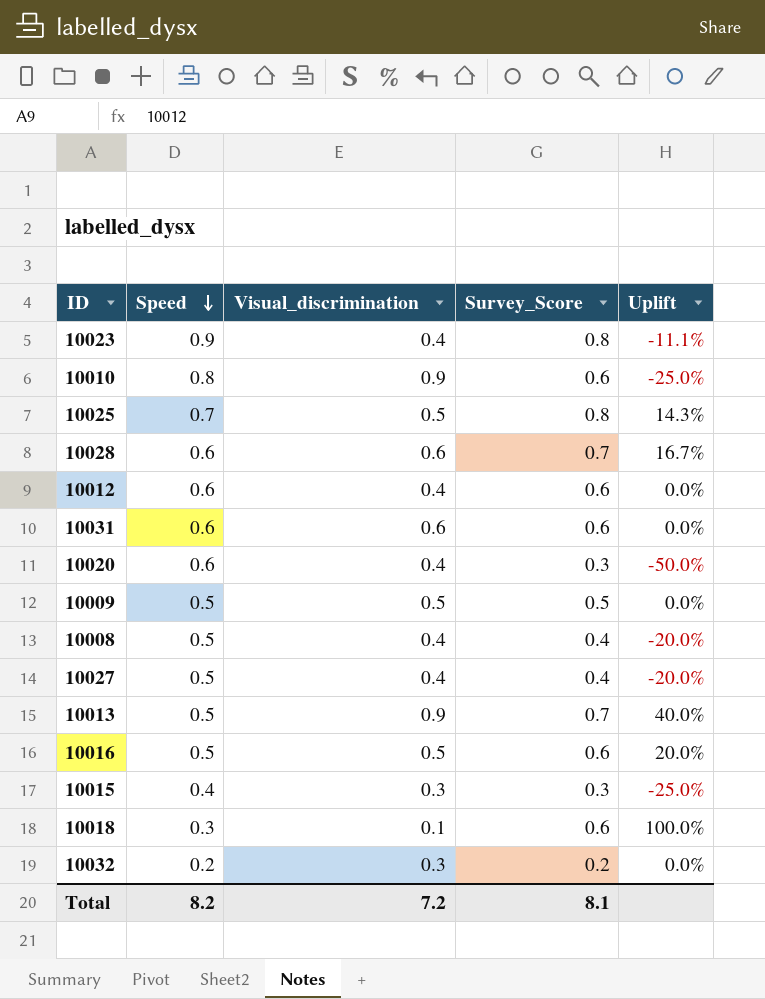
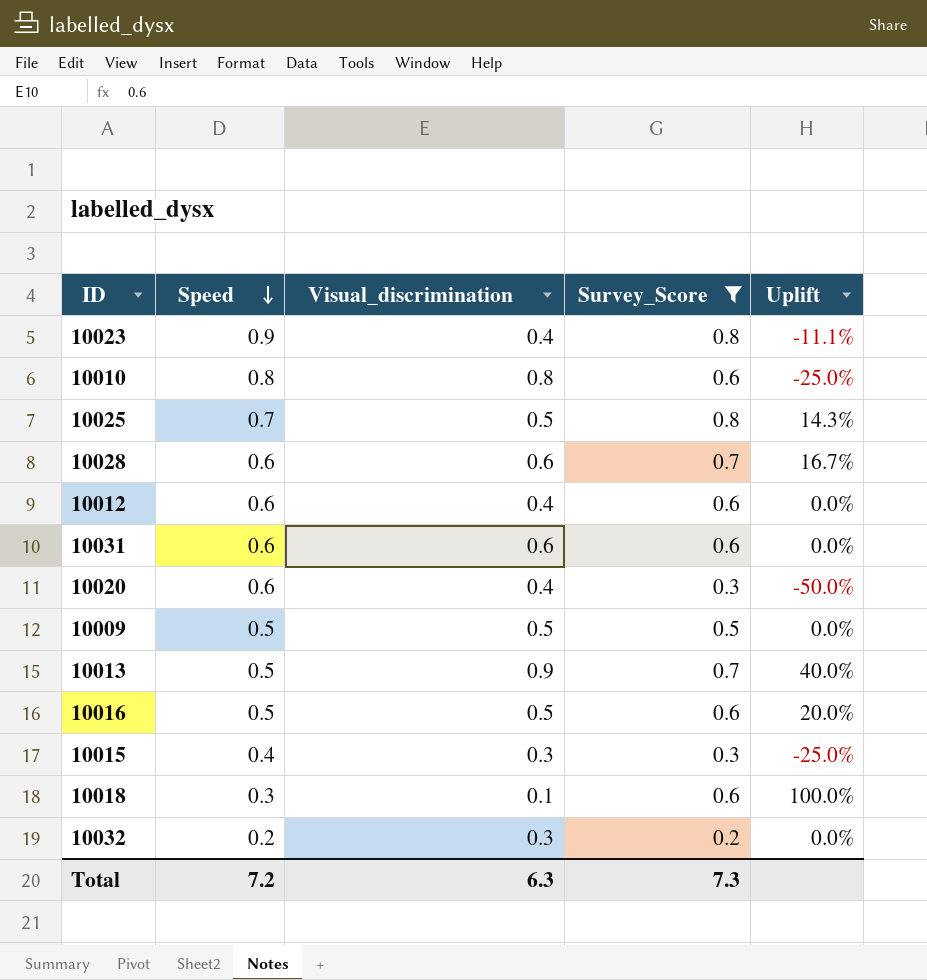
filter: none -> Survey_Score != 0.4
10010 | Visual_discrimination: 0.9 -> 0.8
Total | Speed: 8.2 -> 7.2
Total | Visual_discrimination: 7.2 -> 6.3
Total | Survey_Score: 8.1 -> 7.3

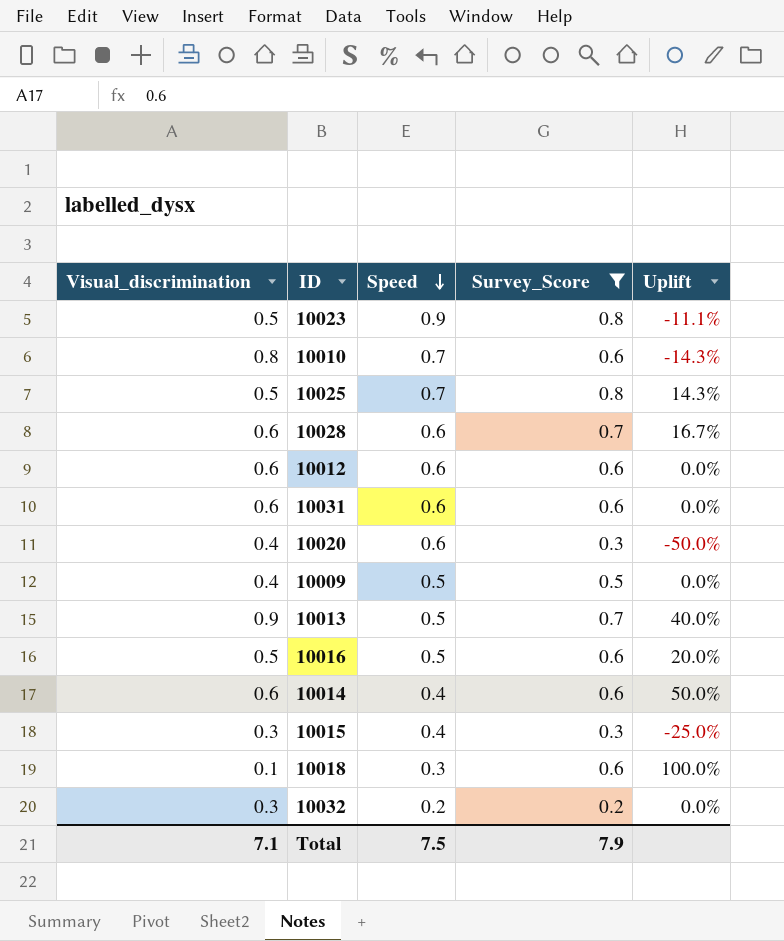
column Visual_discrimination | position: 3 -> 1
10023 | Visual_discrimination: 0.4 -> 0.5
10010 | Speed: 0.8 -> 0.7
10010 | Uplift: -25.0% -> -14.3%
10012 | Visual_discrimination: 0.4 -> 0.6
10009 | Visual_discrimination: 0.5 -> 0.4
row 10014: none -> 0.6 | 0.4 | 0.6 | 50.0%
Total | Visual_discrimination: 6.3 -> 7.1
Total | Speed: 7.2 -> 7.5
Total | Survey_Score: 7.3 -> 7.9

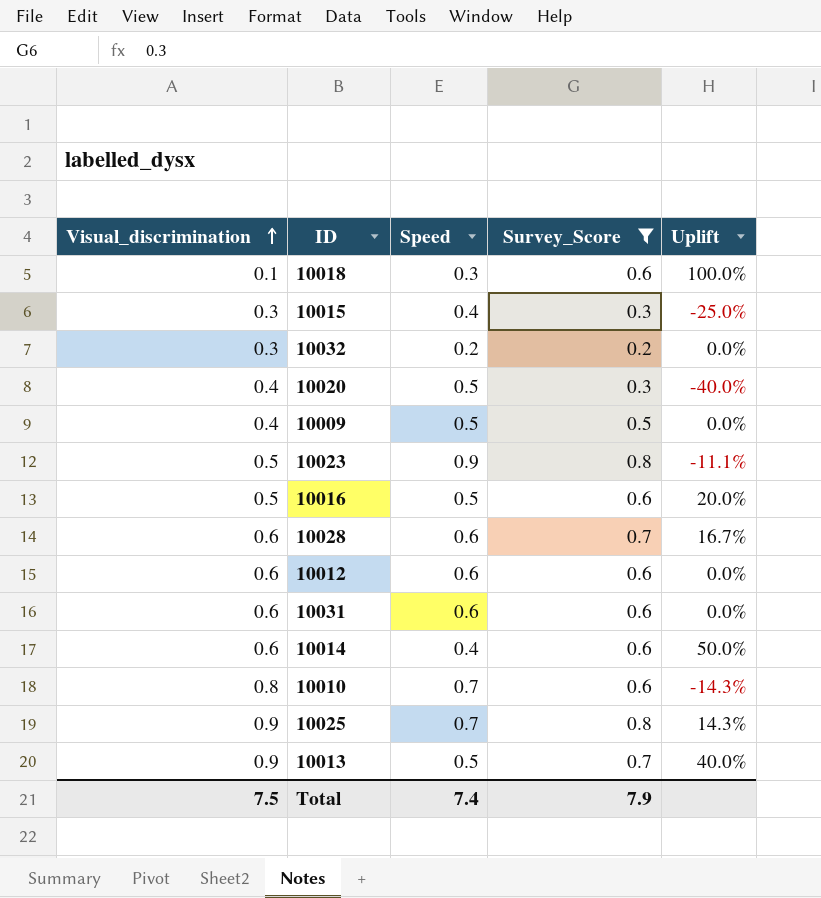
row order: Speed descending -> Visual_discrimination ascending
10020 | Speed: 0.6 -> 0.5
10020 | Uplift: -50.0% -> -40.0%
10025 | Visual_discrimination: 0.5 -> 0.9
Total | Visual_discrimination: 7.1 -> 7.5
Total | Speed: 7.5 -> 7.4

